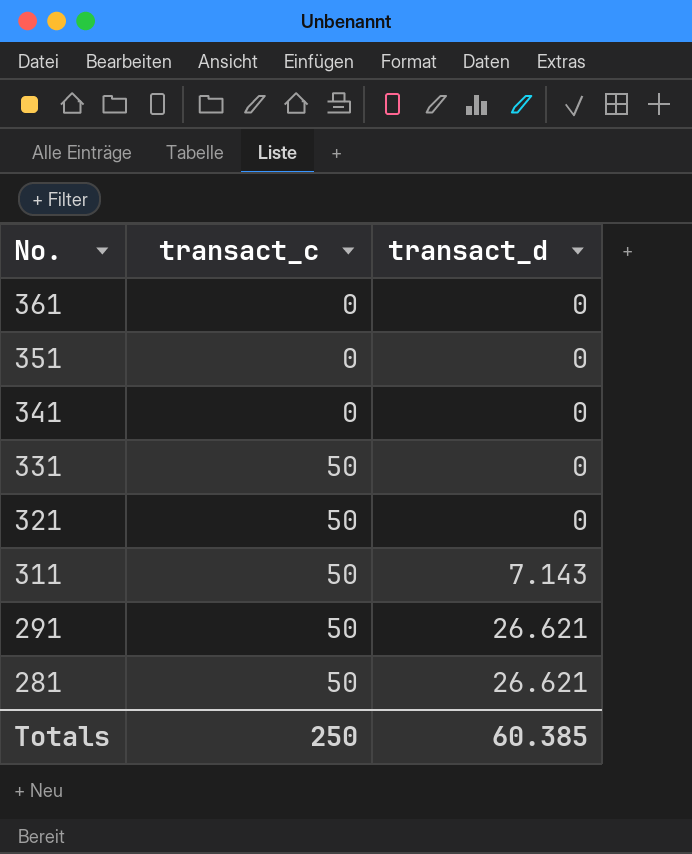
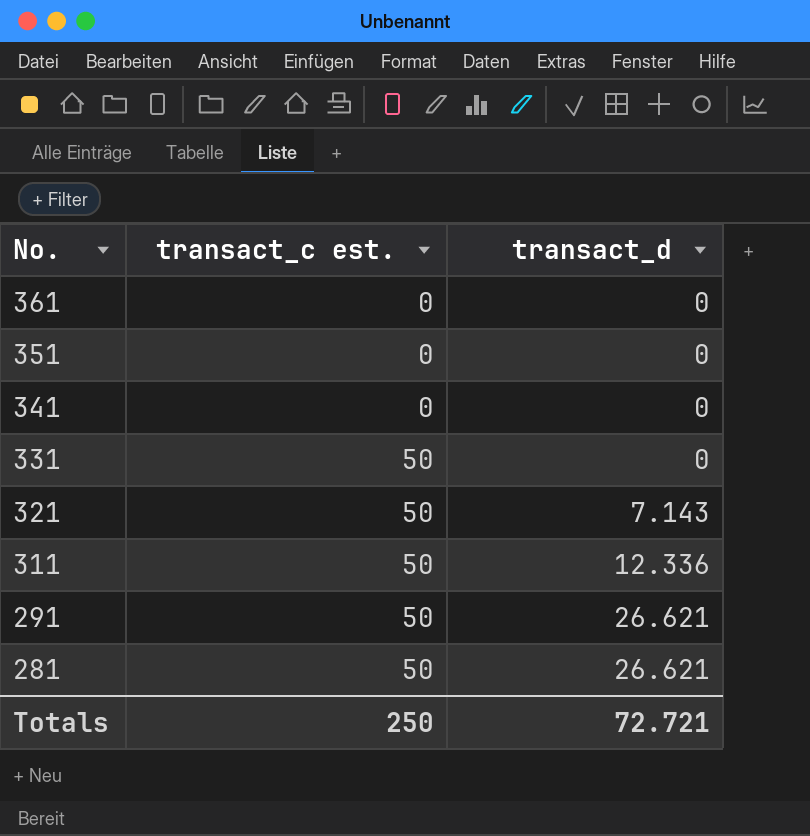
column name: transact_c -> transact_c est.
321 | transact_d: 0 -> 7.143
311 | transact_d: 7.143 -> 12.336
Totals | transact_d: 60.385 -> 72.721

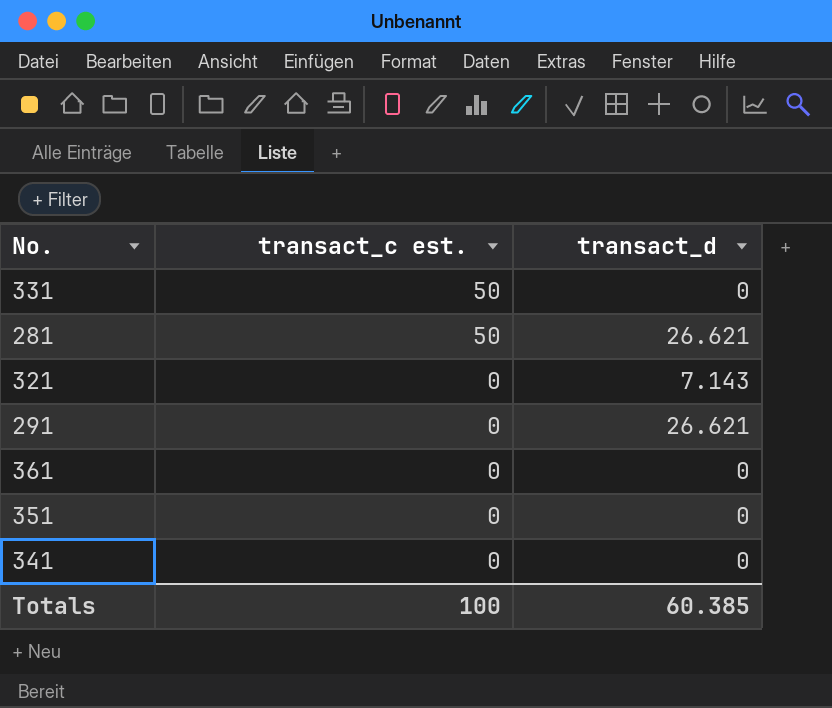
row order: No. descending -> transact_c est. descending
row 311: 50 | 12.336 -> none
321 | transact_c est.: 50 -> 0
291 | transact_c est.: 50 -> 0
Totals | transact_c est.: 250 -> 100
Totals | transact_d: 72.721 -> 60.385

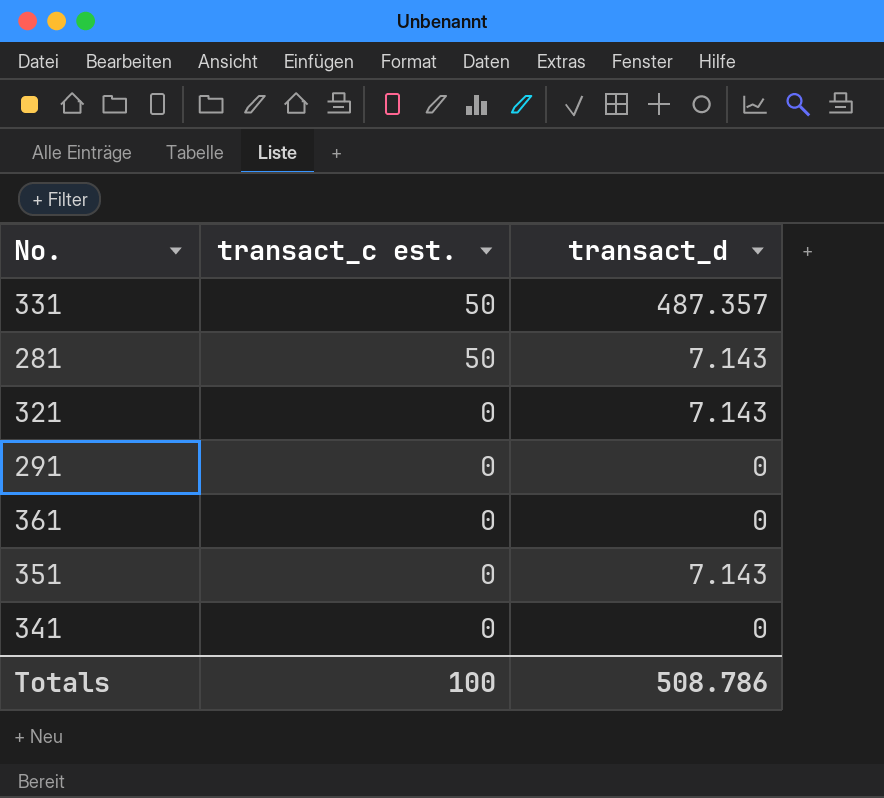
331 | transact_d: 0 -> 487.357
281 | transact_d: 26.621 -> 7.143
291 | transact_d: 26.621 -> 0
351 | transact_d: 0 -> 7.143
Totals | transact_d: 60.385 -> 508.786

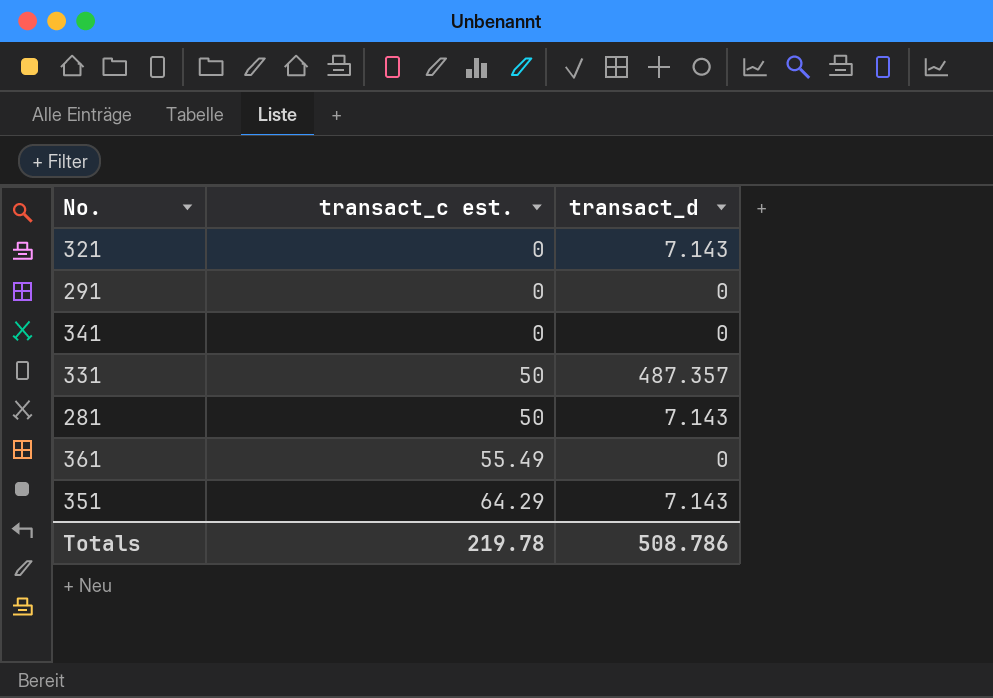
row order: transact_c est. descending -> transact_c est. ascending
361 | transact_c est.: 0 -> 55.49
351 | transact_c est.: 0 -> 64.29
Totals | transact_c est.: 100 -> 219.78

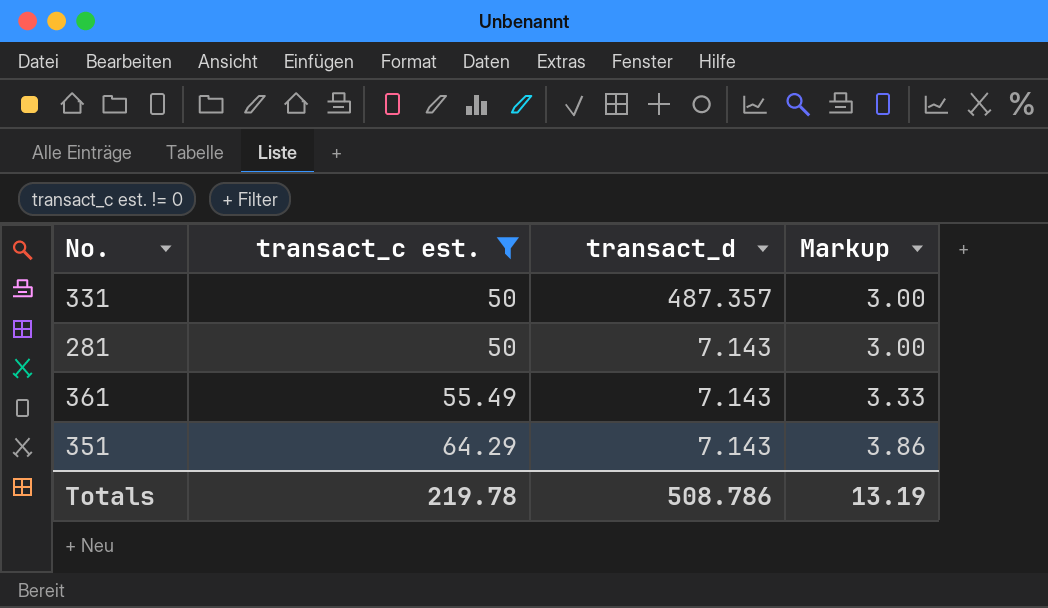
filter: none -> transact_c est. != 0
column Markup | formula: none -> [transact_c est.] * 0.06
361 | transact_d: 0 -> 7.143

